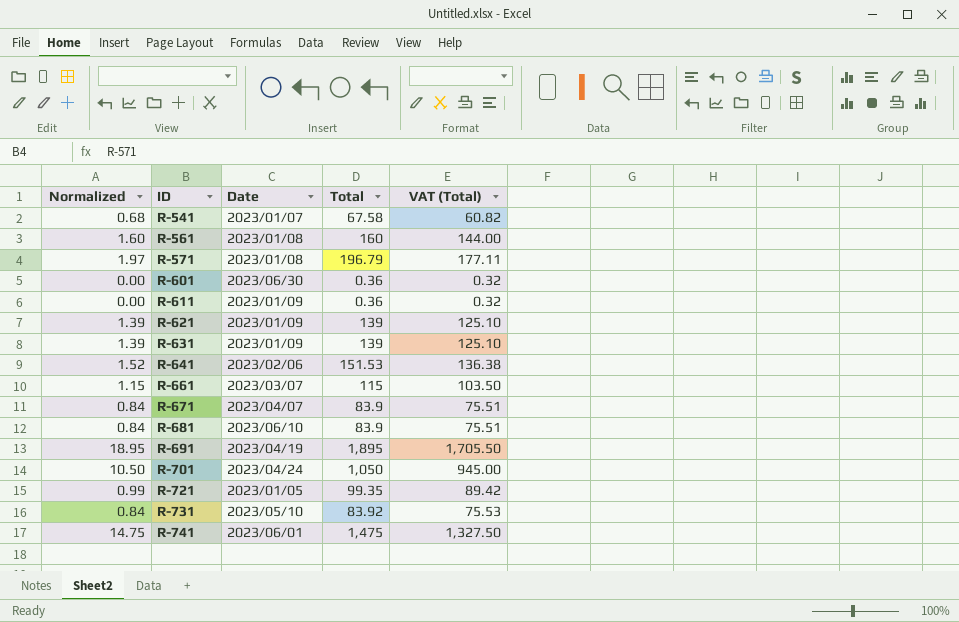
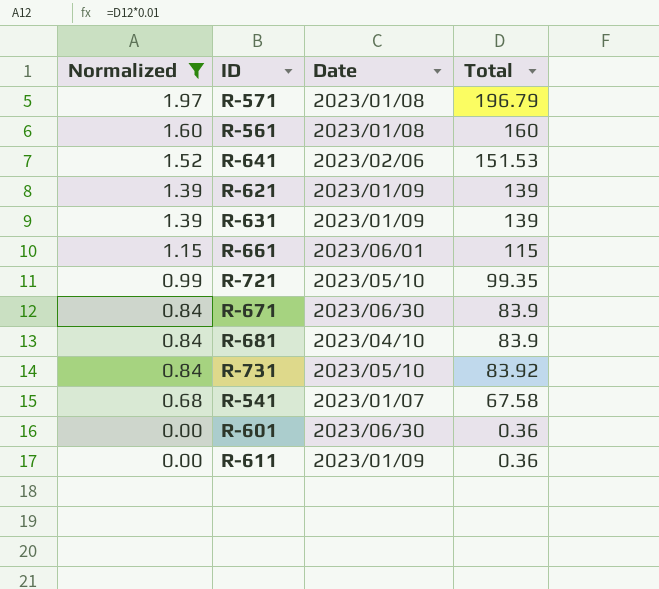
filter: none -> Normalized <= 1.97
row order: ID ascending -> Normalized descending
column VAT (Total) | formula: [Total] * 0.9 -> none
R-661 | Date: 2023/03/07 -> 2023/06/01
R-721 | Date: 2023/01/05 -> 2023/05/10
R-671 | Date: 2023/04/07 -> 2023/06/30
R-681 | Date: 2023/06/10 -> 2023/04/10

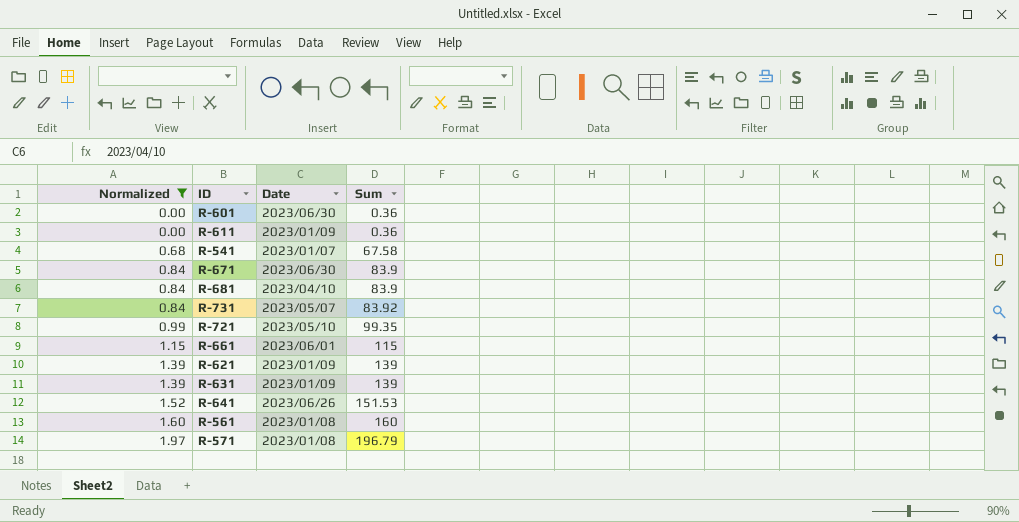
row order: Normalized descending -> Normalized ascending
column name: Total -> Sum
R-731 | Date: 2023/05/10 -> 2023/05/07
R-641 | Date: 2023/02/06 -> 2023/06/26

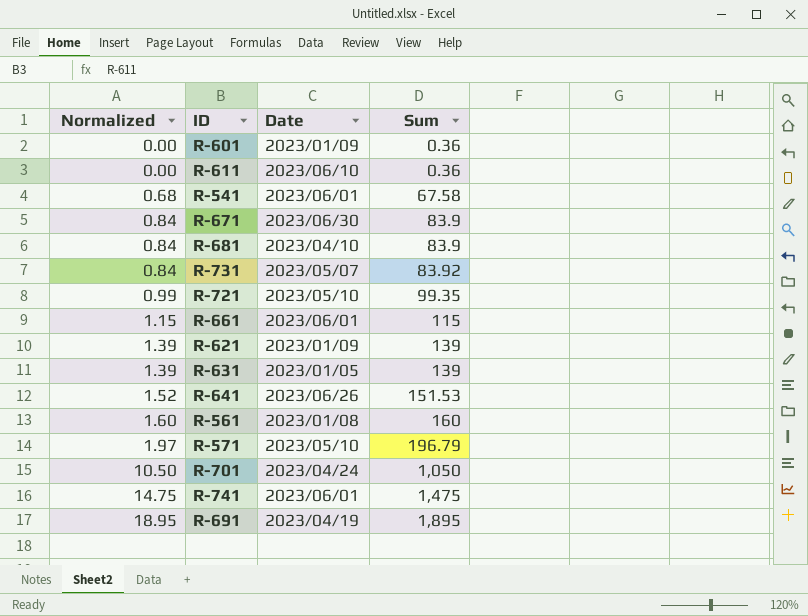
filter: Normalized <= 1.97 -> none
R-601 | Date: 2023/06/30 -> 2023/01/09
R-611 | Date: 2023/01/09 -> 2023/06/10
R-541 | Date: 2023/01/07 -> 2023/06/01
R-631 | Date: 2023/01/09 -> 2023/01/05
R-571 | Date: 2023/01/08 -> 2023/05/10

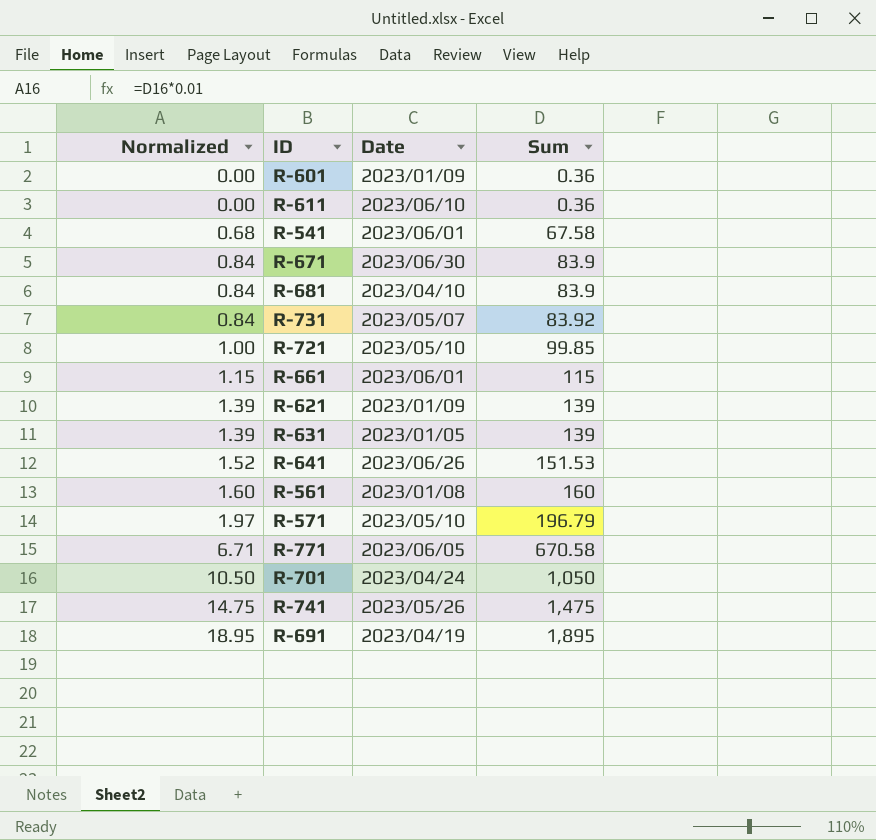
R-721 | Normalized: 0.99 -> 1.00
R-721 | Sum: 99.35 -> 99.85
row R-771: none -> 6.71 | 2023/06/05 | 670.58
R-741 | Date: 2023/06/01 -> 2023/05/26

